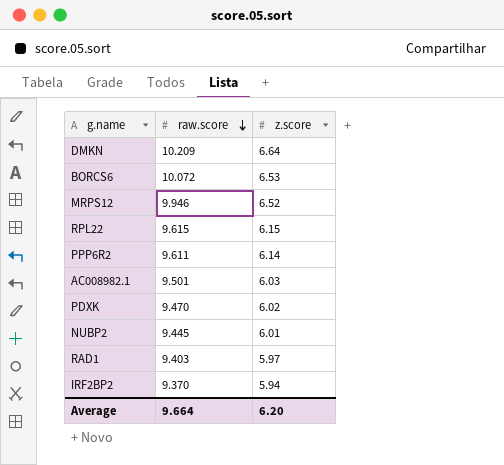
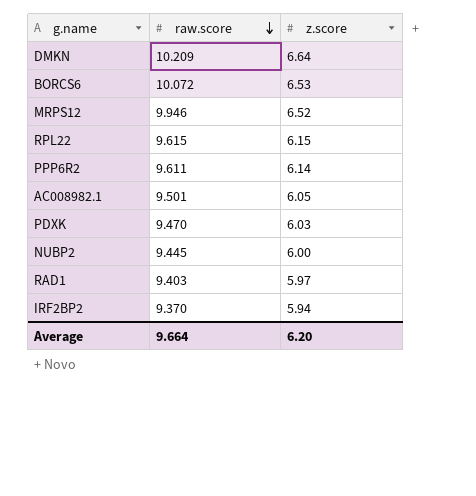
AC008982.1 | z.score: 6.03 -> 6.05
PDXK | z.score: 6.02 -> 6.03
NUBP2 | z.score: 6.01 -> 6.00

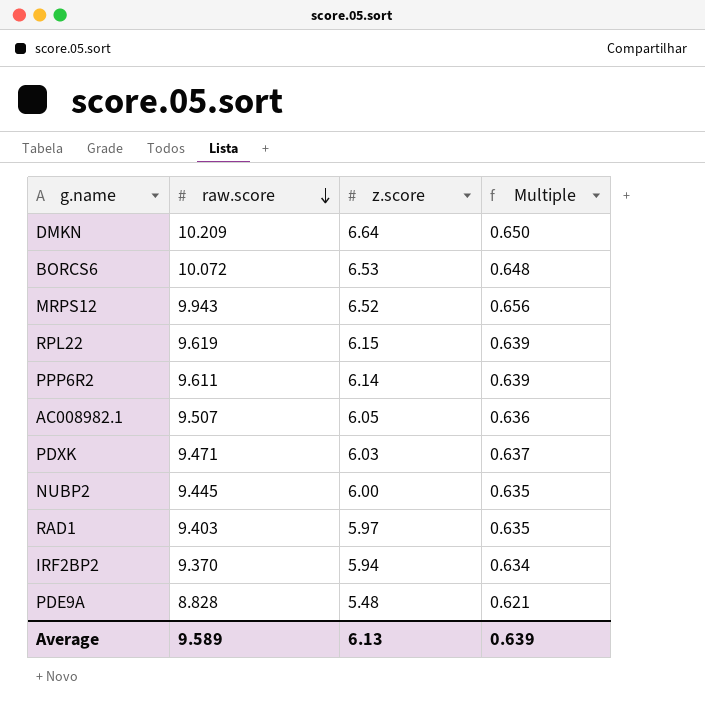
column Multiple | formula: none -> [z.score] / [raw.score]
MRPS12 | raw.score: 9.946 -> 9.943
RPL22 | raw.score: 9.615 -> 9.619
AC008982.1 | raw.score: 9.501 -> 9.507
PDXK | raw.score: 9.470 -> 9.471
row PDE9A: none -> 8.828 | 5.48 | 0.621
Average | raw.score: 9.664 -> 9.589
Average | z.score: 6.20 -> 6.13

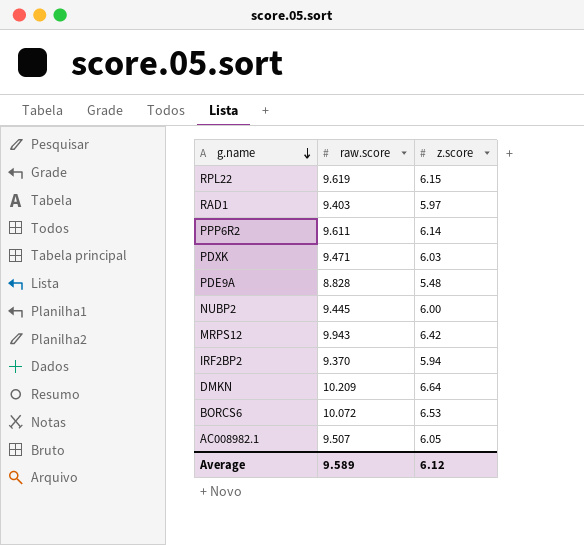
row order: raw.score descending -> g.name descending
column Multiple | formula: [z.score] / [raw.score] -> none
MRPS12 | z.score: 6.52 -> 6.42
Average | z.score: 6.13 -> 6.12

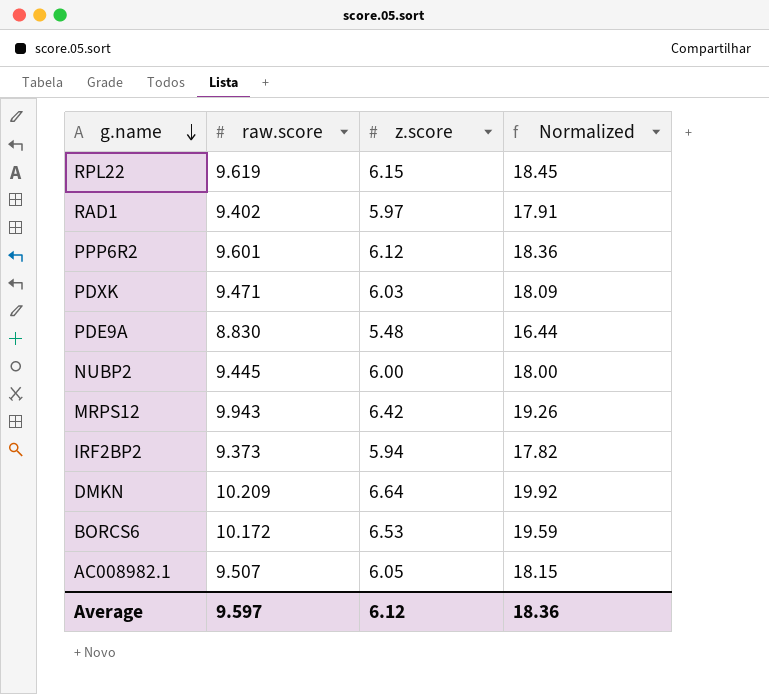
column Normalized | formula: none -> [z.score] * 3
RAD1 | raw.score: 9.403 -> 9.402
PPP6R2 | raw.score: 9.611 -> 9.601
PPP6R2 | z.score: 6.14 -> 6.12
PDE9A | raw.score: 8.828 -> 8.830
IRF2BP2 | raw.score: 9.370 -> 9.373
BORCS6 | raw.score: 10.072 -> 10.172
Average | raw.score: 9.589 -> 9.597

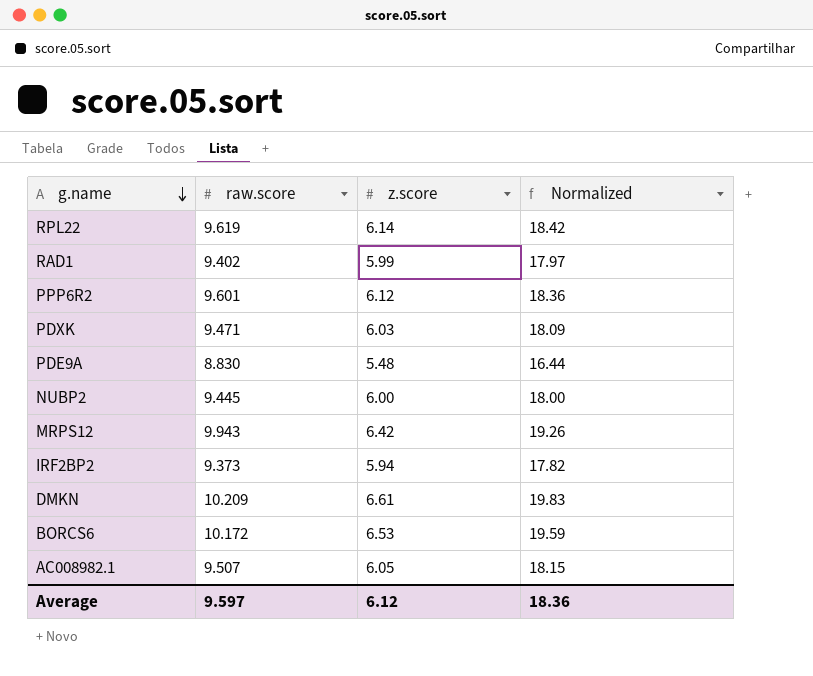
RPL22 | z.score: 6.15 -> 6.14
RPL22 | Normalized: 18.45 -> 18.42
RAD1 | z.score: 5.97 -> 5.99
RAD1 | Normalized: 17.91 -> 17.97
DMKN | z.score: 6.64 -> 6.61
DMKN | Normalized: 19.92 -> 19.83

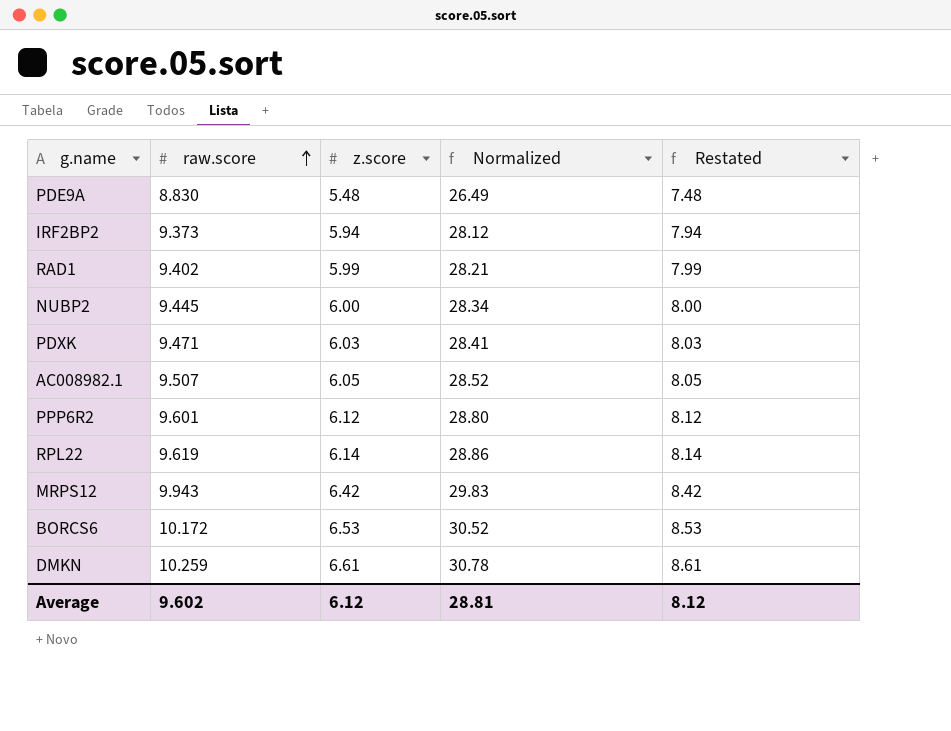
row order: g.name descending -> raw.score ascending
column Normalized | formula: [z.score] * 3 -> [raw.score] * 3
column Restated | formula: none -> [z.score] + 2
DMKN | raw.score: 10.209 -> 10.259
Average | raw.score: 9.597 -> 9.602
Average | Normalized: 18.36 -> 28.81

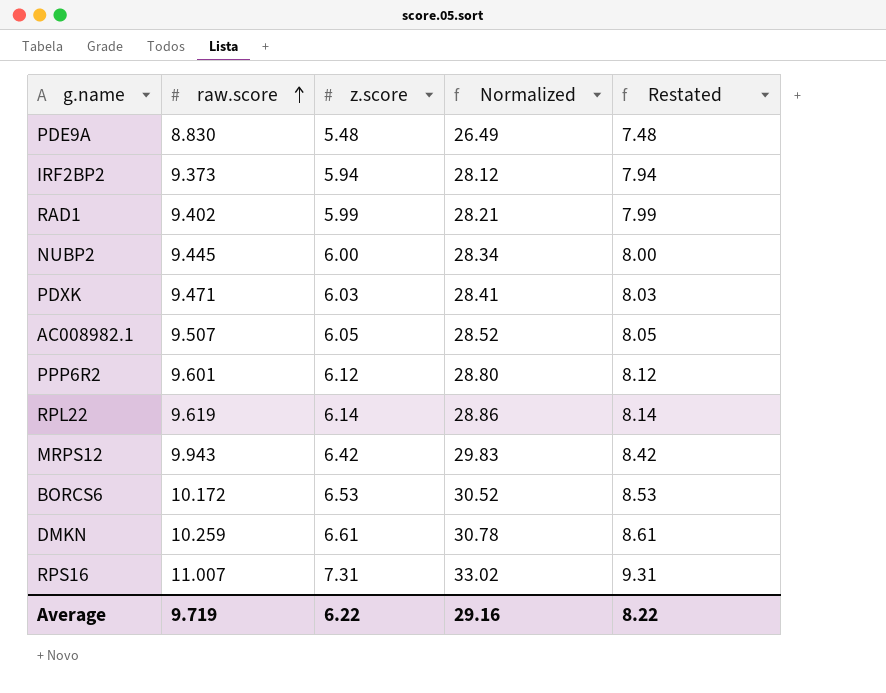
row RPS16: none -> 11.007 | 7.31 | 33.02 | 9.31
Average | raw.score: 9.602 -> 9.719
Average | z.score: 6.12 -> 6.22
Average | Normalized: 28.81 -> 29.16
Average | Restated: 8.12 -> 8.22

